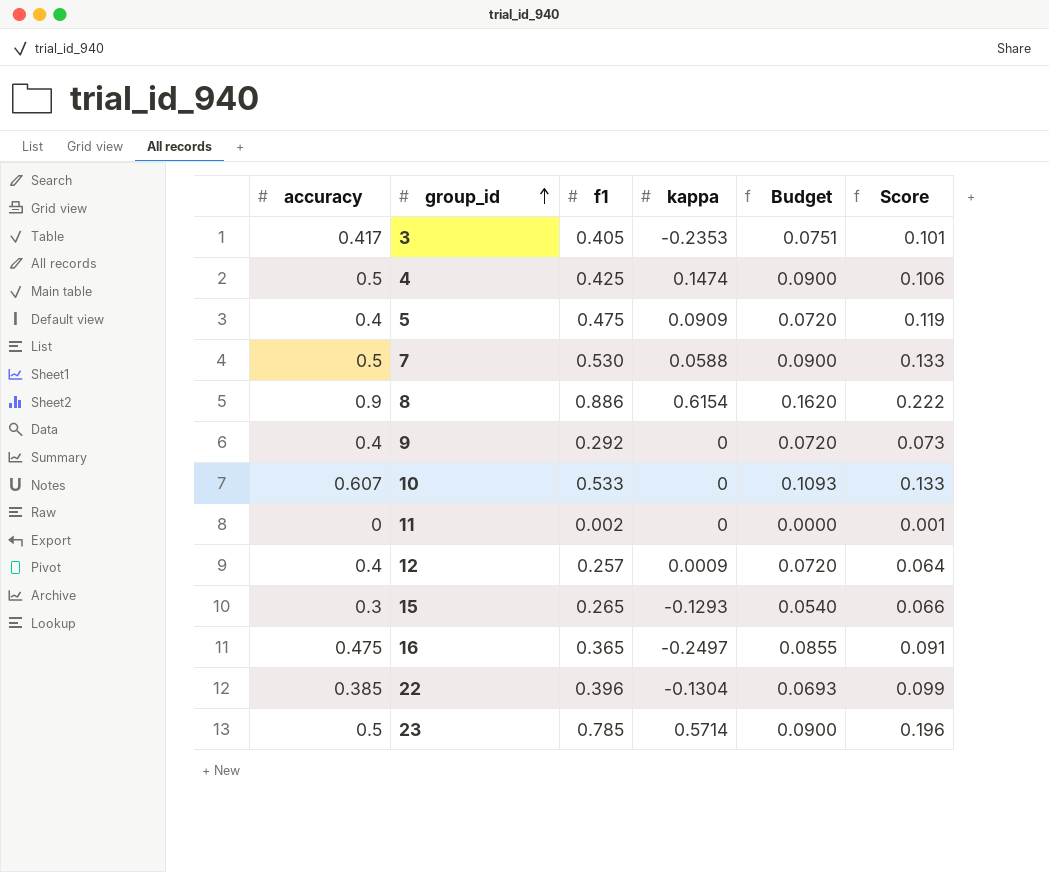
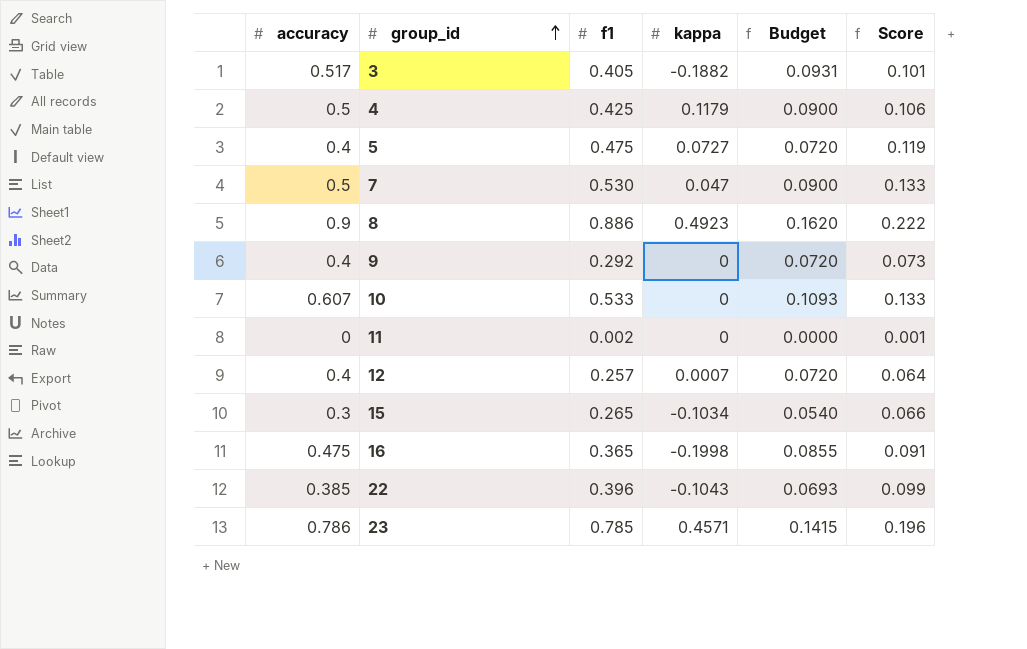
3 | accuracy: 0.417 -> 0.517
3 | kappa: -0.2353 -> -0.1882
3 | Budget: 0.0751 -> 0.0931
4 | kappa: 0.1474 -> 0.1179
5 | kappa: 0.0909 -> 0.0727
7 | kappa: 0.0588 -> 0.047
8 | kappa: 0.6154 -> 0.4923
12 | kappa: 0.0009 -> 0.0007
15 | kappa: -0.1293 -> -0.1034
16 | kappa: -0.2497 -> -0.1998
22 | kappa: -0.1304 -> -0.1043
23 | accuracy: 0.5 -> 0.786
23 | kappa: 0.5714 -> 0.4571
23 | Budget: 0.0900 -> 0.1415

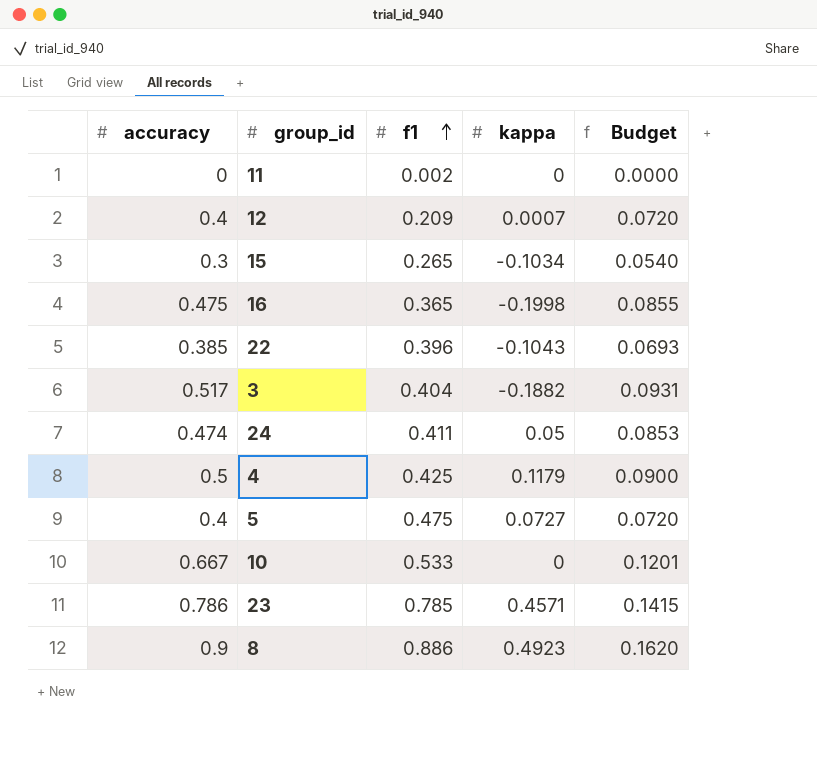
row order: group_id ascending -> f1 ascending
column Score | formula: [f1] * 0.25 -> none
row 7: 0.5 | 0.530 | 0.047 | 0.0900 | 0.133 -> none
row 9: 0.4 | 0.292 | 0 | 0.0720 | 0.073 -> none
12 | f1: 0.257 -> 0.209
3 | f1: 0.405 -> 0.404
row 24: none -> 0.474 | 0.411 | 0.05 | 0.0853
10 | accuracy: 0.607 -> 0.667
10 | Budget: 0.1093 -> 0.1201

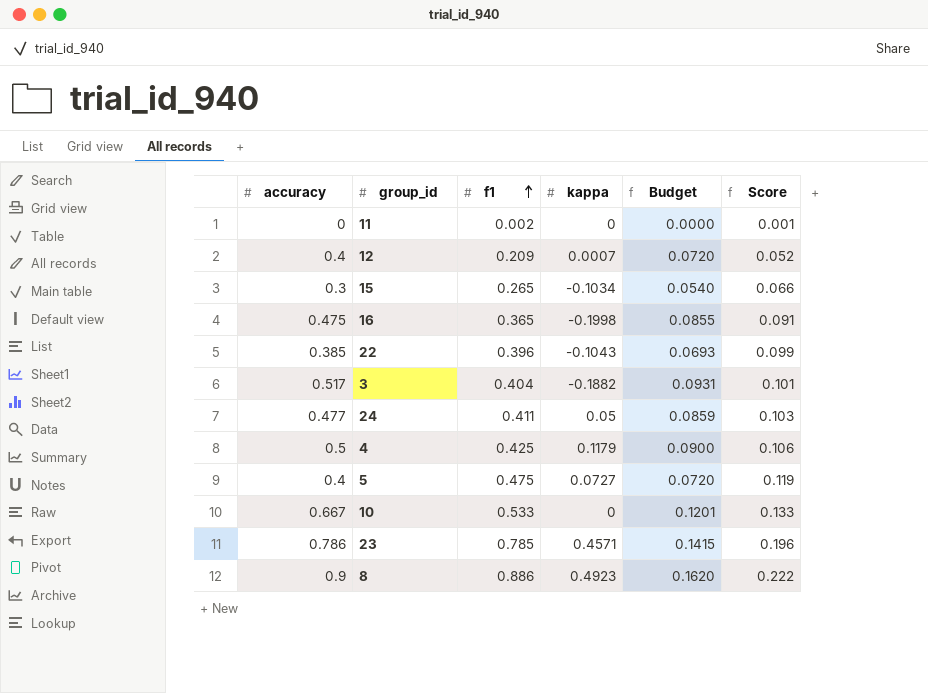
column Score | formula: none -> [f1] * 0.25
24 | accuracy: 0.474 -> 0.477
24 | Budget: 0.0853 -> 0.0859

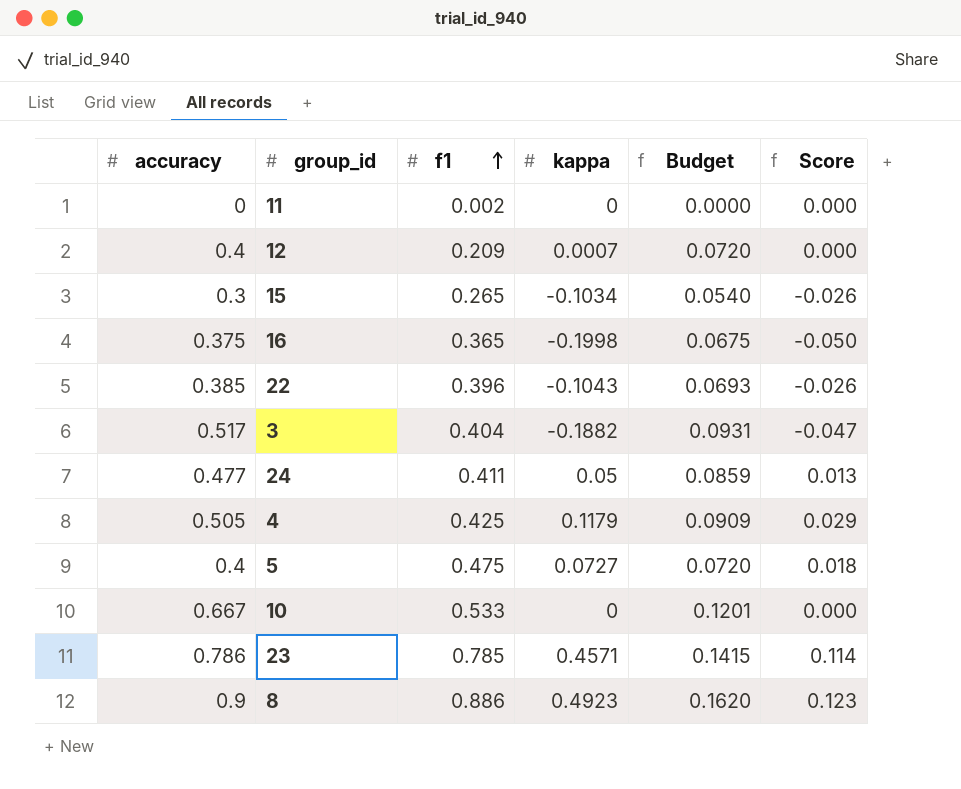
column Score | formula: [f1] * 0.25 -> [kappa] * 0.25
16 | accuracy: 0.475 -> 0.375
16 | Budget: 0.0855 -> 0.0675
4 | accuracy: 0.5 -> 0.505
4 | Budget: 0.0900 -> 0.0909

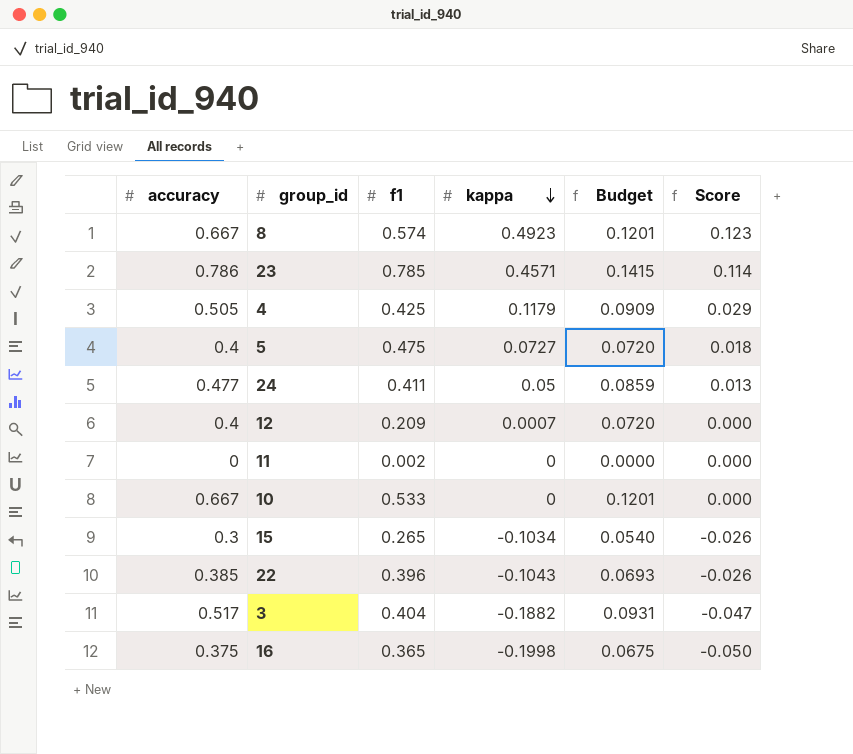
row order: f1 ascending -> kappa descending
8 | accuracy: 0.9 -> 0.667
8 | f1: 0.886 -> 0.574
8 | Budget: 0.1620 -> 0.1201

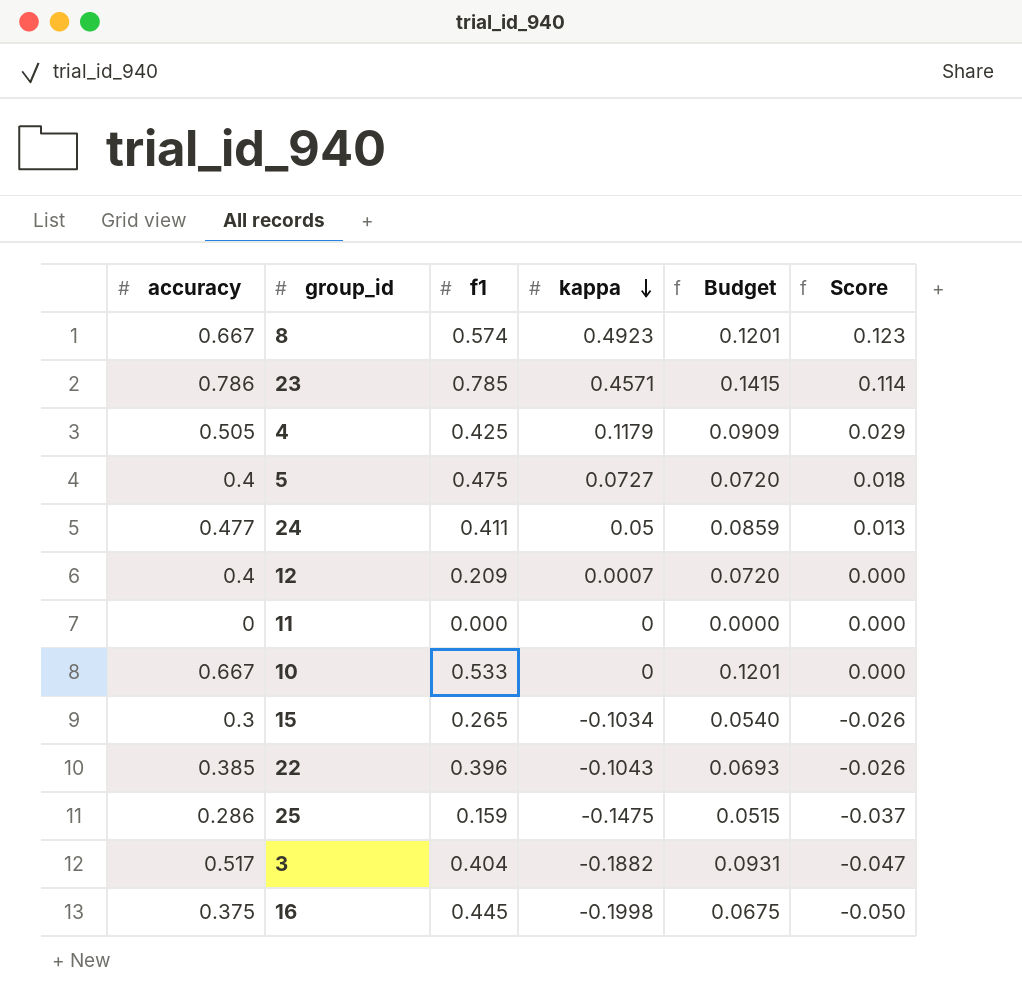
11 | f1: 0.002 -> 0.000
row 25: none -> 0.286 | 0.159 | -0.1475 | 0.0515 | -0.037
16 | f1: 0.365 -> 0.445

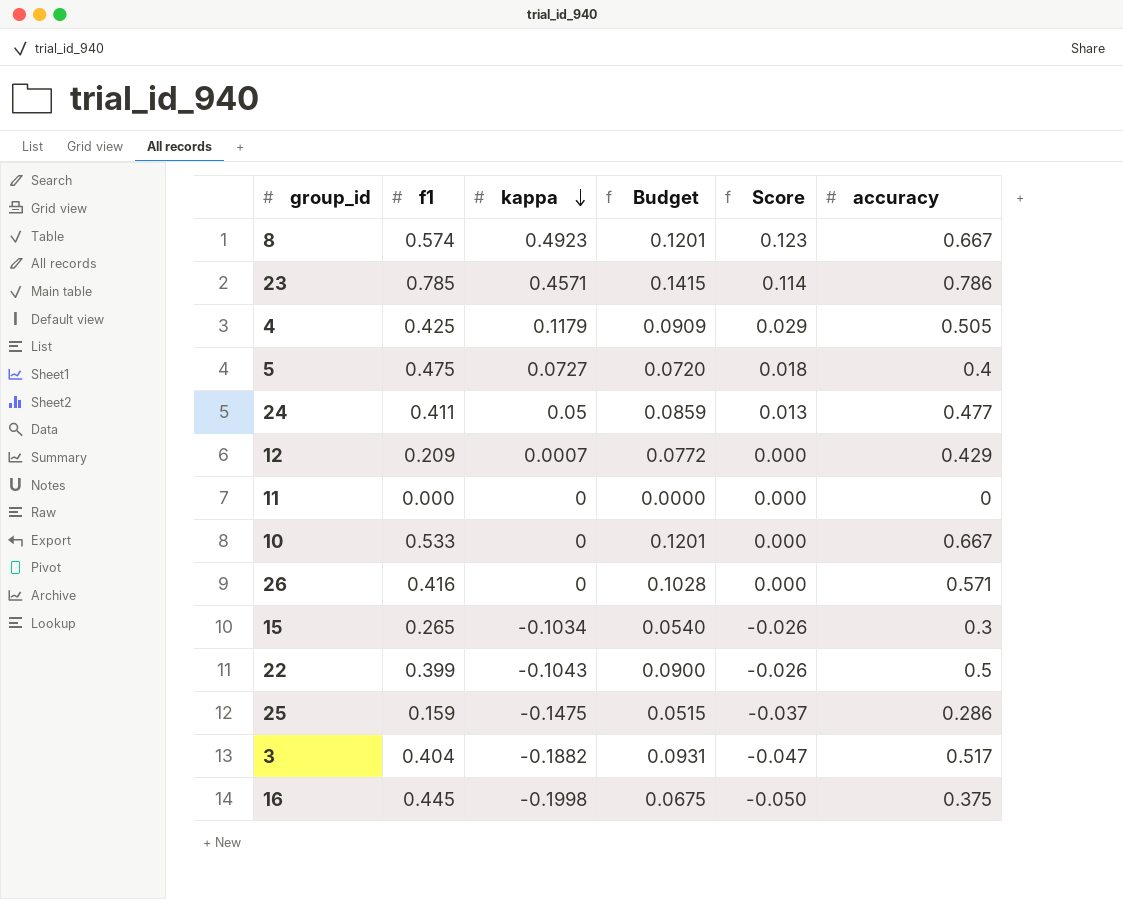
column accuracy | position: 1 -> 6
12 | Budget: 0.0720 -> 0.0772
12 | accuracy: 0.4 -> 0.429
row 26: none -> 0.416 | 0 | 0.1028 | 0.000 | 0.571
22 | f1: 0.396 -> 0.399
22 | Budget: 0.0693 -> 0.0900
22 | accuracy: 0.385 -> 0.5

